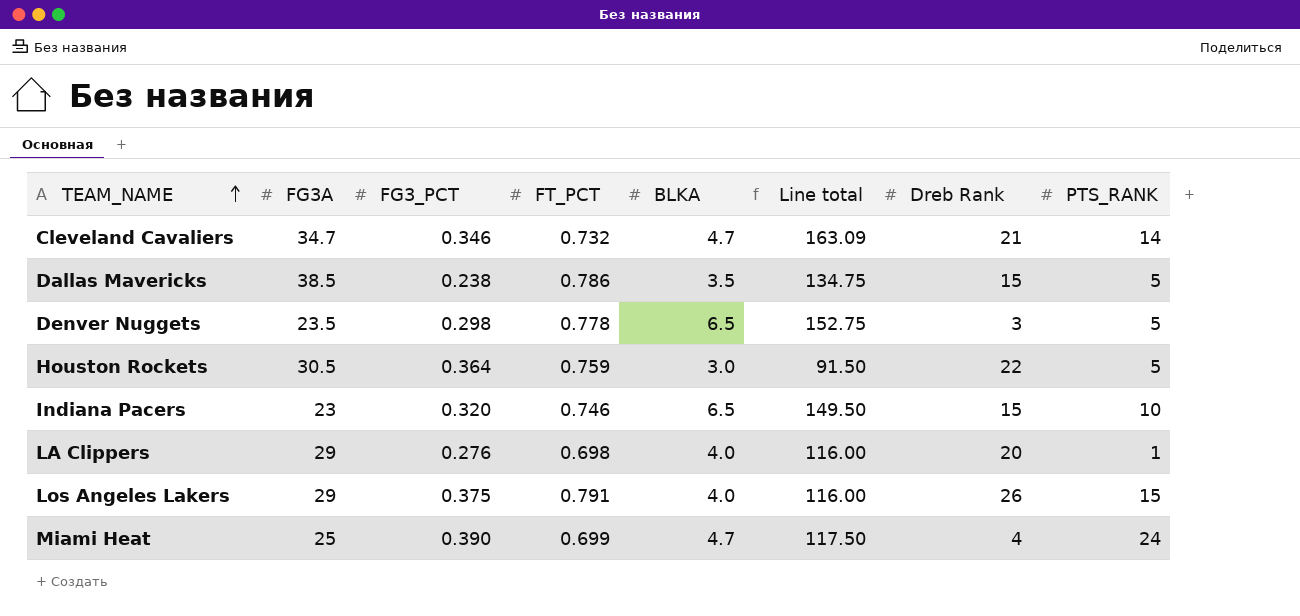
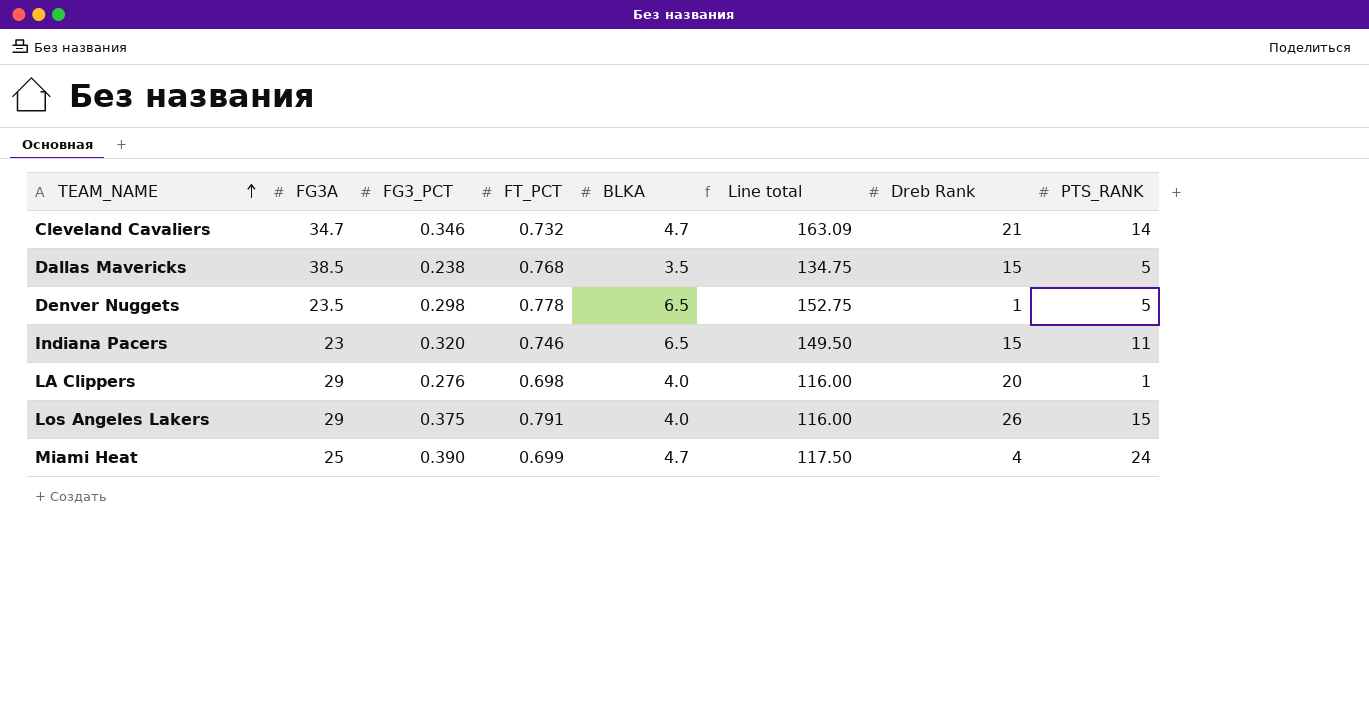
row Houston Rockets: 30.5 | 0.364 | 0.759 | 3.0 | 91.50 | 22 | 5 -> none
Dallas Mavericks | FT_PCT: 0.786 -> 0.768
Denver Nuggets | Dreb Rank: 3 -> 1
Indiana Pacers | PTS_RANK: 10 -> 11

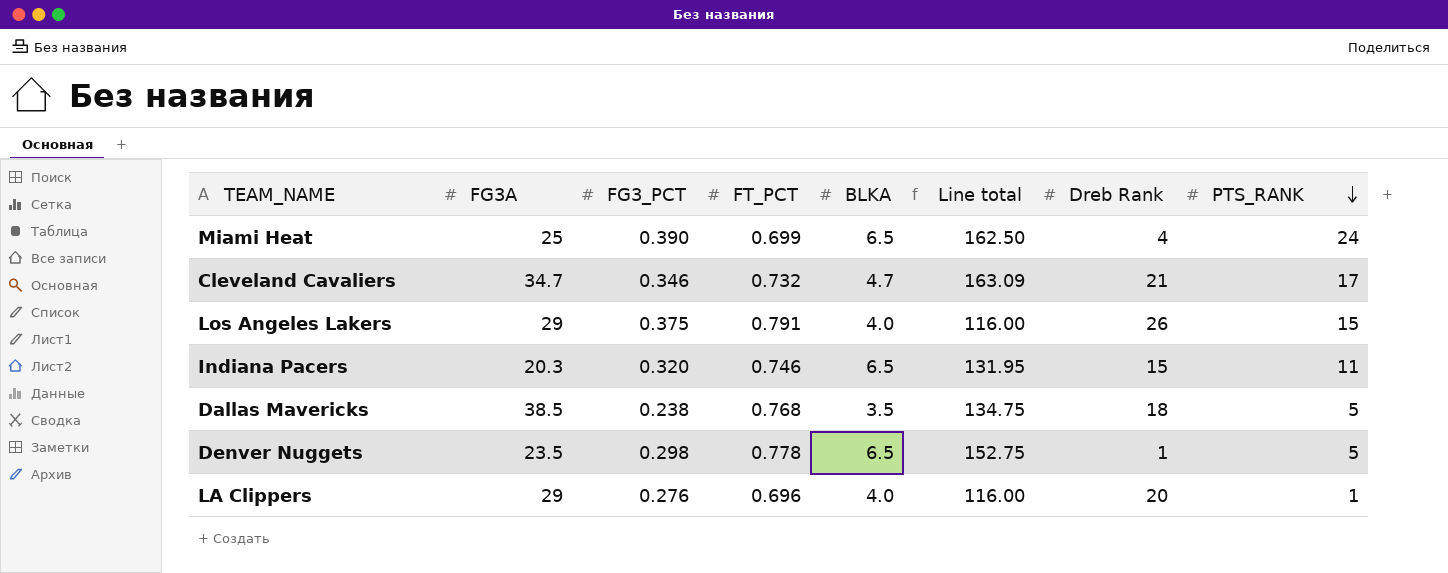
row order: TEAM_NAME ascending -> PTS_RANK descending
Miami Heat | BLKA: 4.7 -> 6.5
Miami Heat | Line total: 117.50 -> 162.50
Cleveland Cavaliers | PTS_RANK: 14 -> 17
Indiana Pacers | FG3A: 23 -> 20.3
Indiana Pacers | Line total: 149.50 -> 131.95
Dallas Mavericks | Dreb Rank: 15 -> 18
LA Clippers | FT_PCT: 0.698 -> 0.696

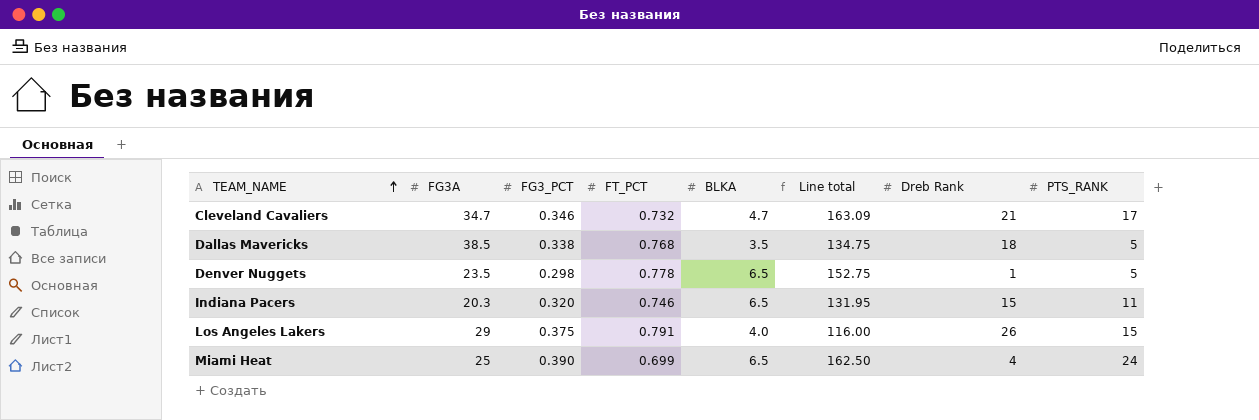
row order: PTS_RANK descending -> TEAM_NAME ascending
row LA Clippers: 29 | 0.276 | 0.696 | 4.0 | 116.00 | 20 | 1 -> none
Dallas Mavericks | FG3_PCT: 0.238 -> 0.338

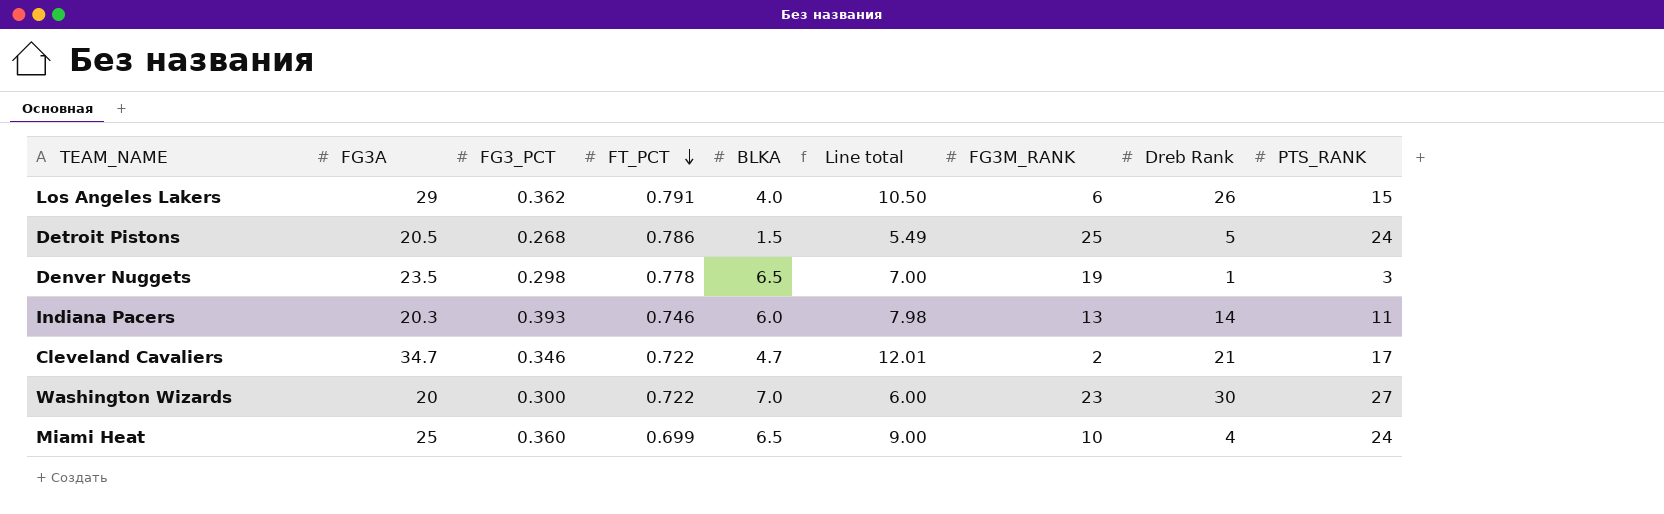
row order: TEAM_NAME ascending -> FT_PCT descending
column Line total | formula: [FG3A] * [BLKA] -> [FG3A] * [FG3_PCT]
column FG3M_RANK | position: none -> 7
row Dallas Mavericks: 38.5 | 0.338 | 0.768 | 3.5 | 134.75 | 18 | 5 -> none
Los Angeles Lakers | FG3_PCT: 0.375 -> 0.362
row Detroit Pistons: none -> 20.5 | 0.268 | 0.786 | 1.5 | 5.49 | 25 | 5 | 24
Denver Nuggets | PTS_RANK: 5 -> 3
Indiana Pacers | FG3_PCT: 0.320 -> 0.393
Indiana Pacers | BLKA: 6.5 -> 6.0
Indiana Pacers | Dreb Rank: 15 -> 14
Cleveland Cavaliers | FT_PCT: 0.732 -> 0.722
row Washington Wizards: none -> 20 | 0.300 | 0.722 | 7.0 | 6.00 | 23 | 30 | 27
Miami Heat | FG3_PCT: 0.390 -> 0.360

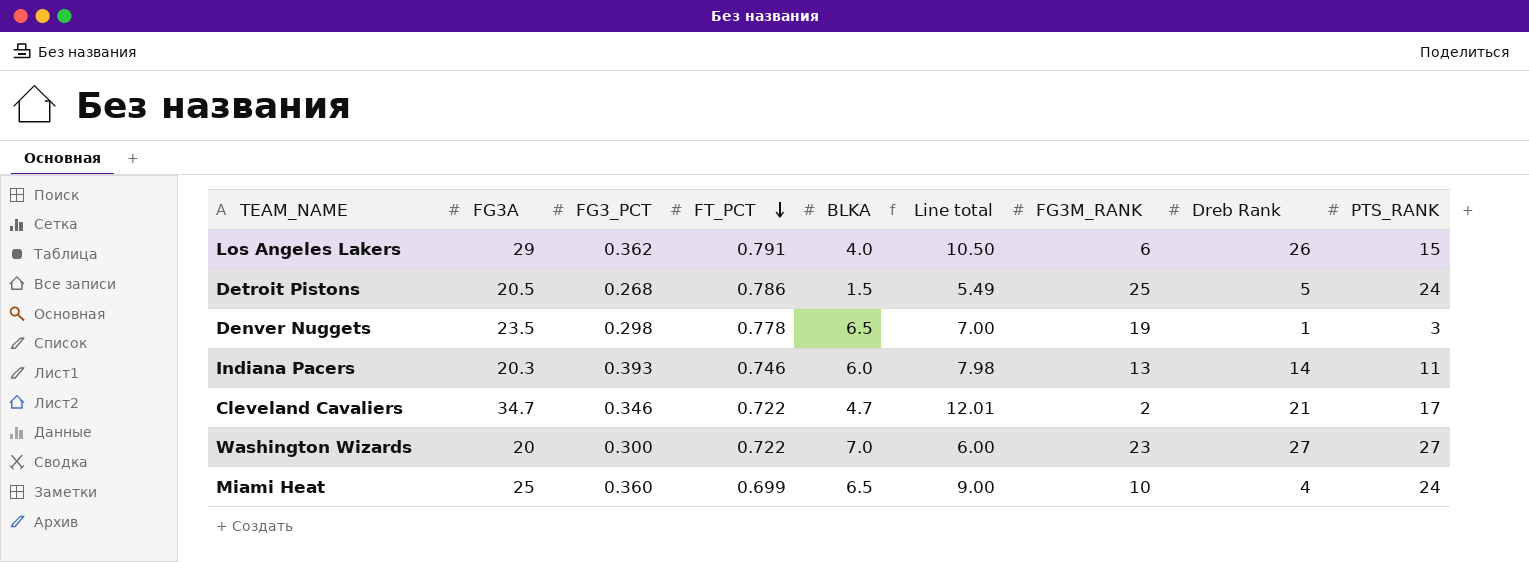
Washington Wizards | Dreb Rank: 30 -> 27

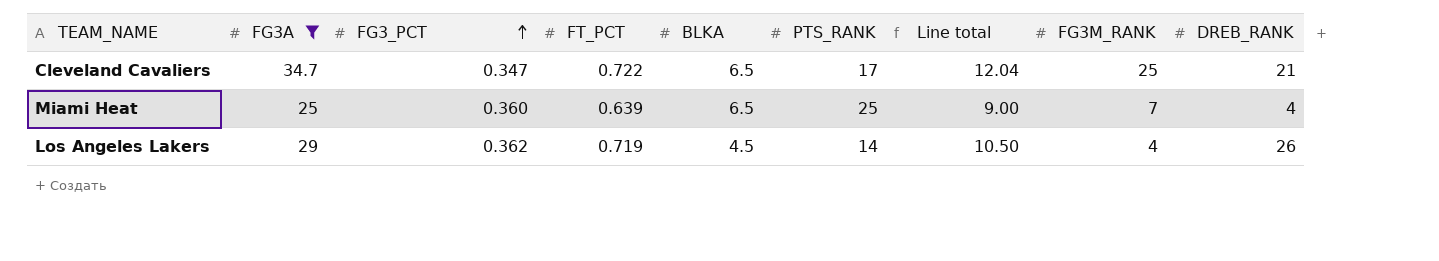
filter: none -> FG3A >= 25
row order: FT_PCT descending -> FG3_PCT ascending
column PTS_RANK | position: 9 -> 6
column name: Dreb Rank -> DREB_RANK
Cleveland Cavaliers | FG3_PCT: 0.346 -> 0.347
Cleveland Cavaliers | BLKA: 4.7 -> 6.5
Cleveland Cavaliers | Line total: 12.01 -> 12.04
Cleveland Cavaliers | FG3M_RANK: 2 -> 25
Miami Heat | FT_PCT: 0.699 -> 0.639
Miami Heat | PTS_RANK: 24 -> 25
Miami Heat | FG3M_RANK: 10 -> 7
Los Angeles Lakers | FT_PCT: 0.791 -> 0.719
Los Angeles Lakers | BLKA: 4.0 -> 4.5
Los Angeles Lakers | PTS_RANK: 15 -> 14
Los Angeles Lakers | FG3M_RANK: 6 -> 4

